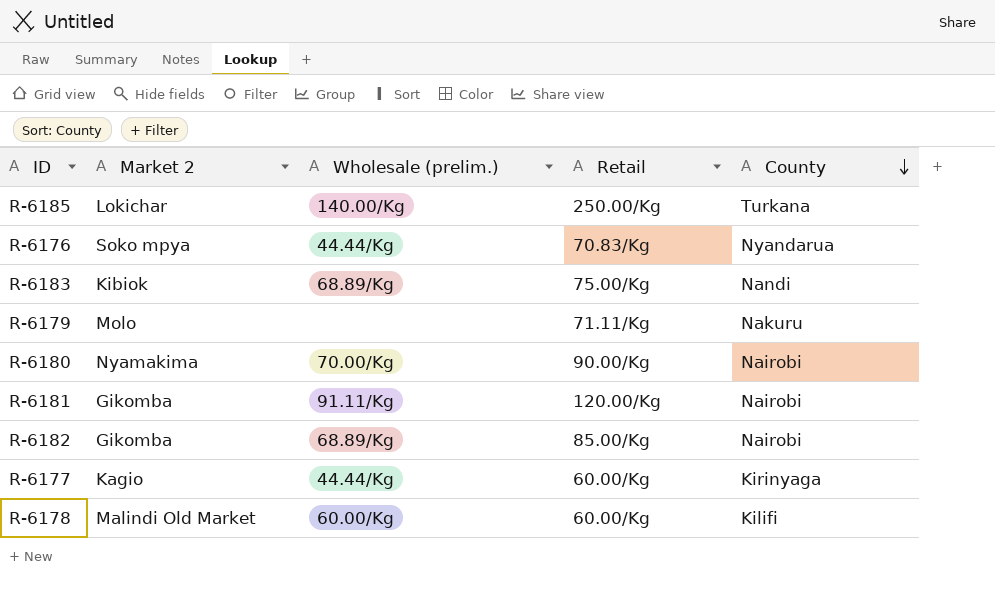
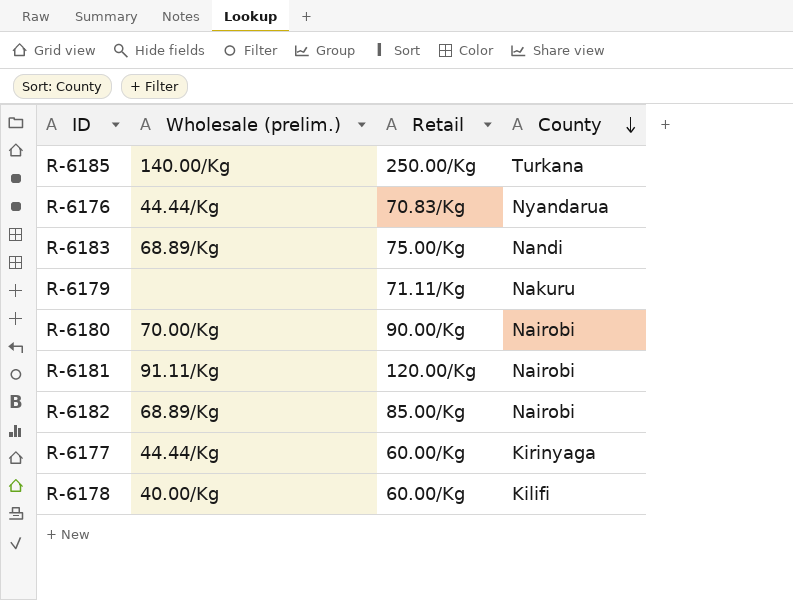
column Market 2 | position: 2 -> none
R-6178 | Wholesale (prelim.): 60.00/Kg -> 40.00/Kg

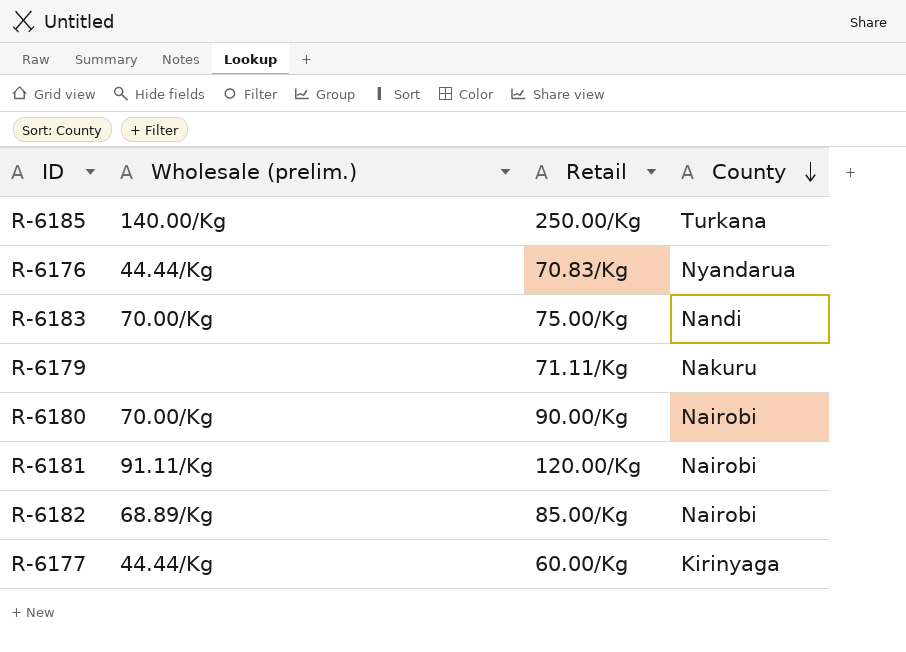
row R-6178: 40.00/Kg | 60.00/Kg | Kilifi -> none
R-6183 | Wholesale (prelim.): 68.89/Kg -> 70.00/Kg

